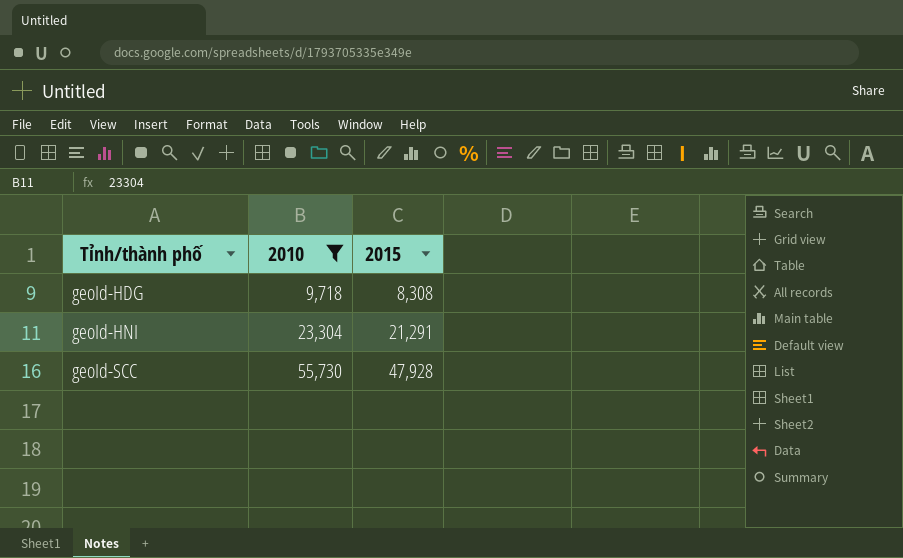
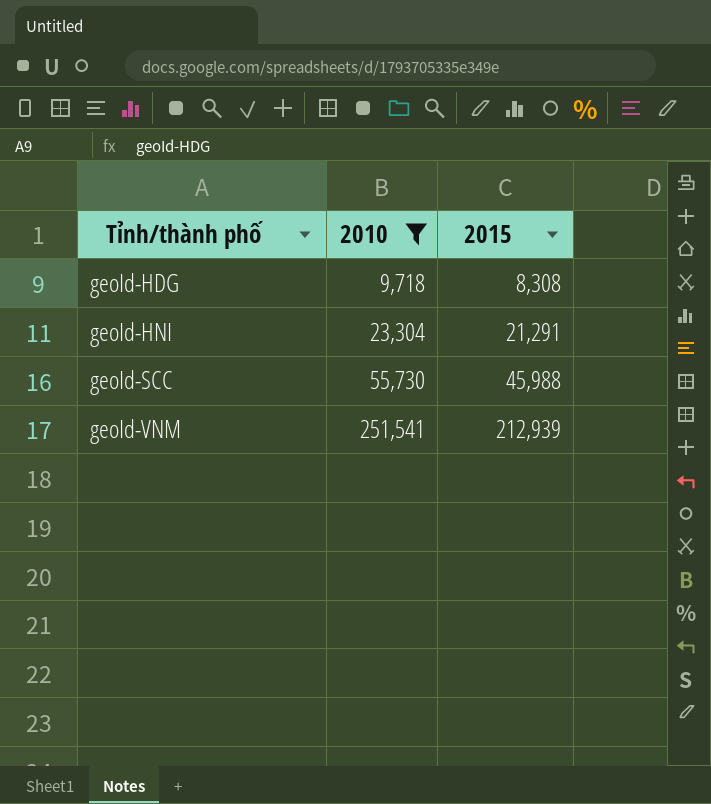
geoId-SCC | 2015: 47,928 -> 45,988
row geoId-VNM: none -> 251,541 | 212,939

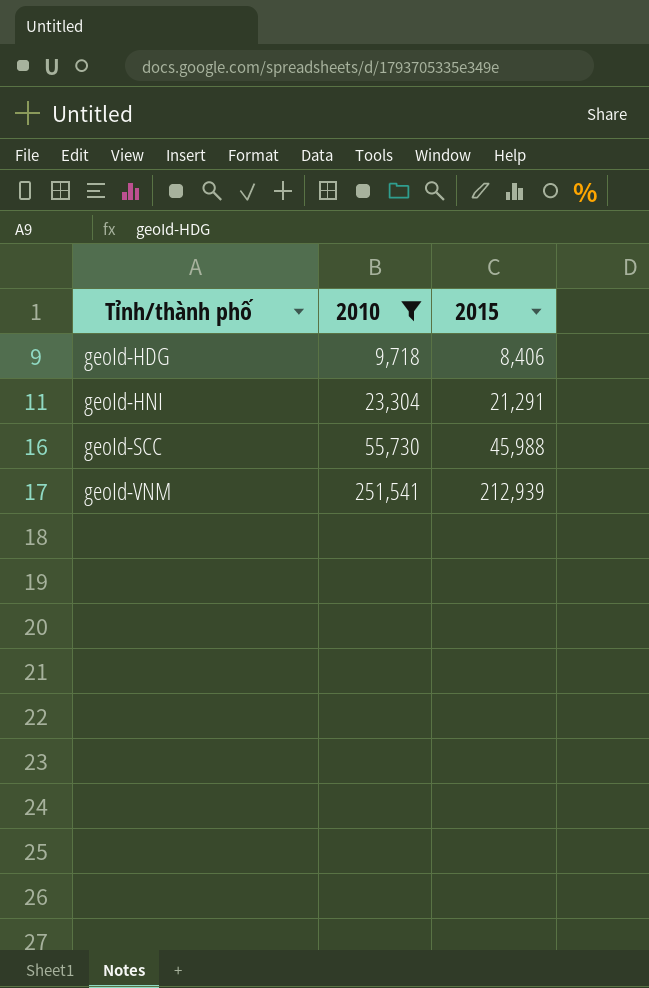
geoId-HDG | 2015: 8,308 -> 8,406

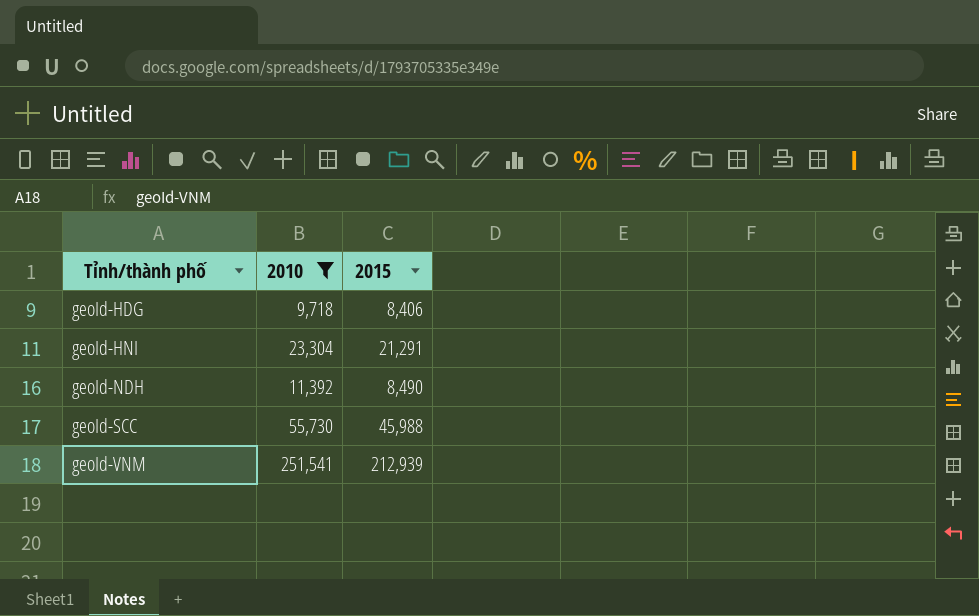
row geoId-NDH: none -> 11,392 | 8,490

